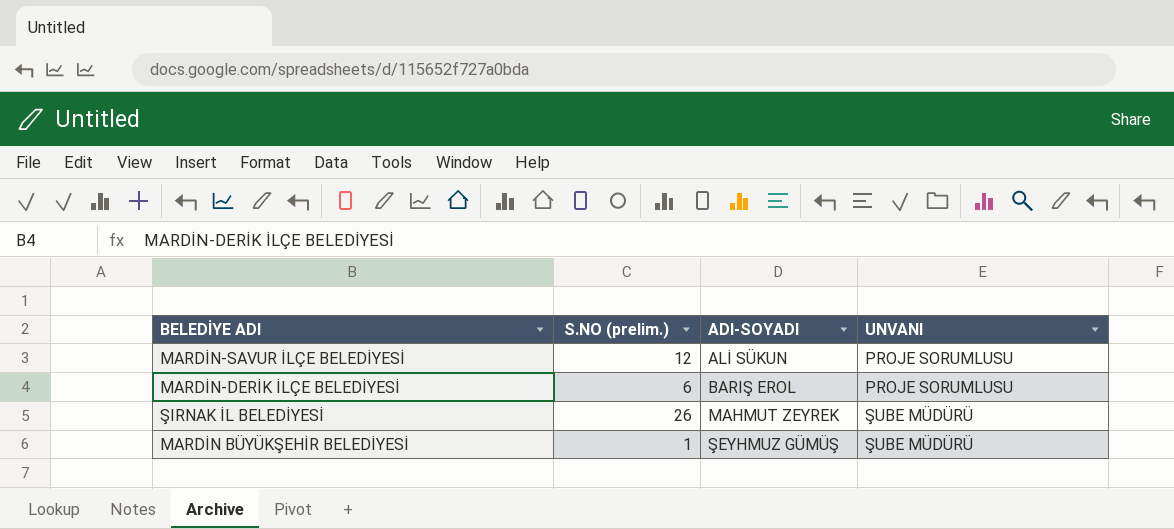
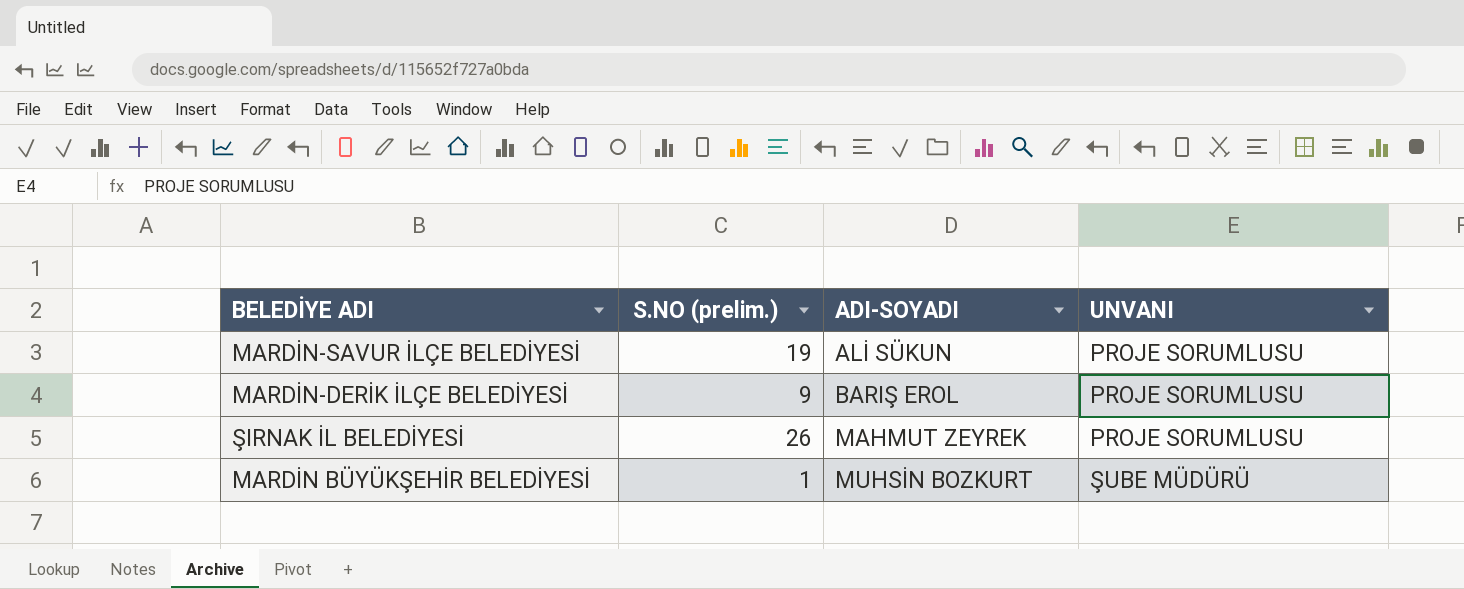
MARDİN-SAVUR İLÇE BELEDİYESİ | S.NO (prelim.): 12 -> 19
MARDİN-DERİK İLÇE BELEDİYESİ | S.NO (prelim.): 6 -> 9
ŞIRNAK İL BELEDİYESİ | UNVANI: ŞUBE MÜDÜRÜ -> PROJE SORUMLUSU
MARDİN BÜYÜKŞEHİR BELEDİYESİ | ADI-SOYADI: ŞEYHMUZ GÜMÜŞ -> MUHSİN BOZKURT

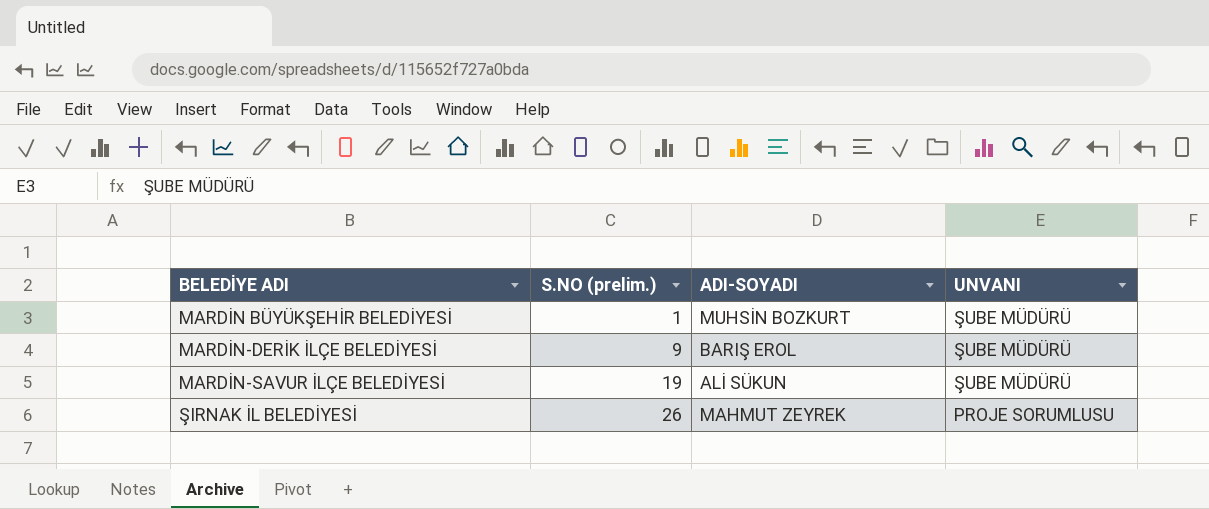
row order: ADI-SOYADI ascending -> BELEDİYE ADI ascending
MARDİN-DERİK İLÇE BELEDİYESİ | UNVANI: PROJE SORUMLUSU -> ŞUBE MÜDÜRÜ
MARDİN-SAVUR İLÇE BELEDİYESİ | UNVANI: PROJE SORUMLUSU -> ŞUBE MÜDÜRÜ

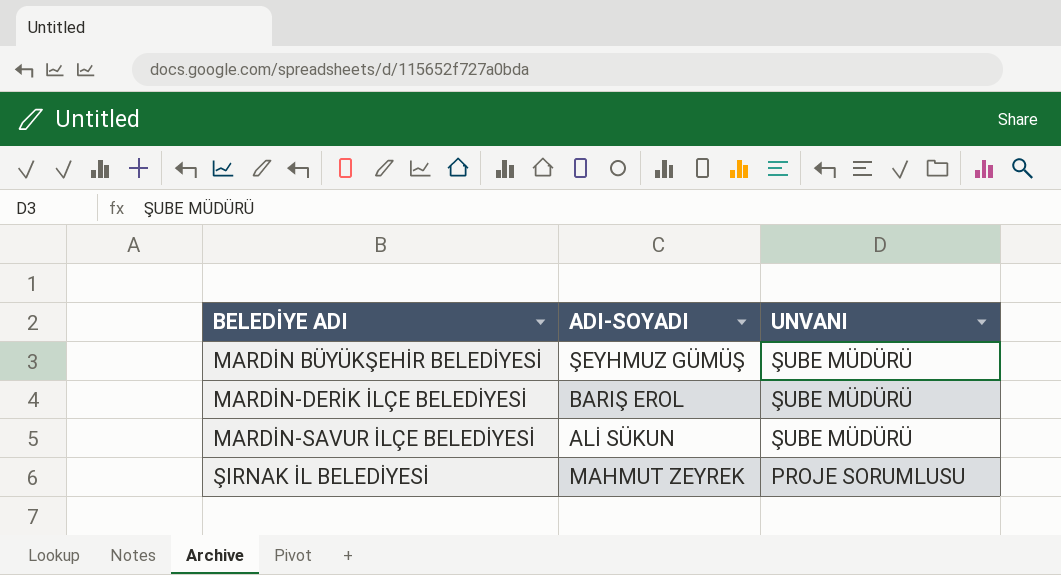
column S.NO (prelim.) | position: 2 -> none
MARDİN BÜYÜKŞEHİR BELEDİYESİ | ADI-SOYADI: MUHSİN BOZKURT -> ŞEYHMUZ GÜMÜŞ

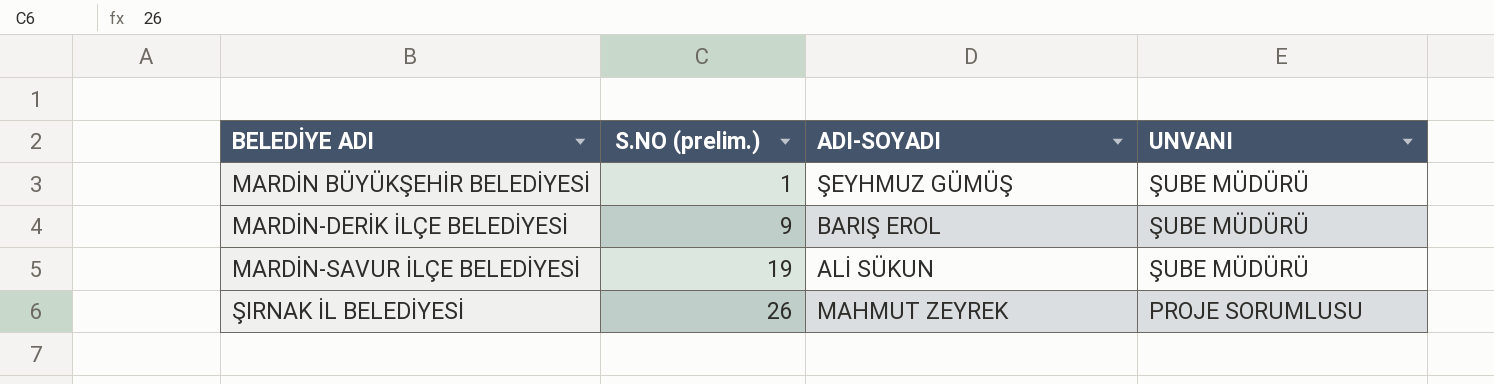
column S.NO (prelim.) | position: none -> 2

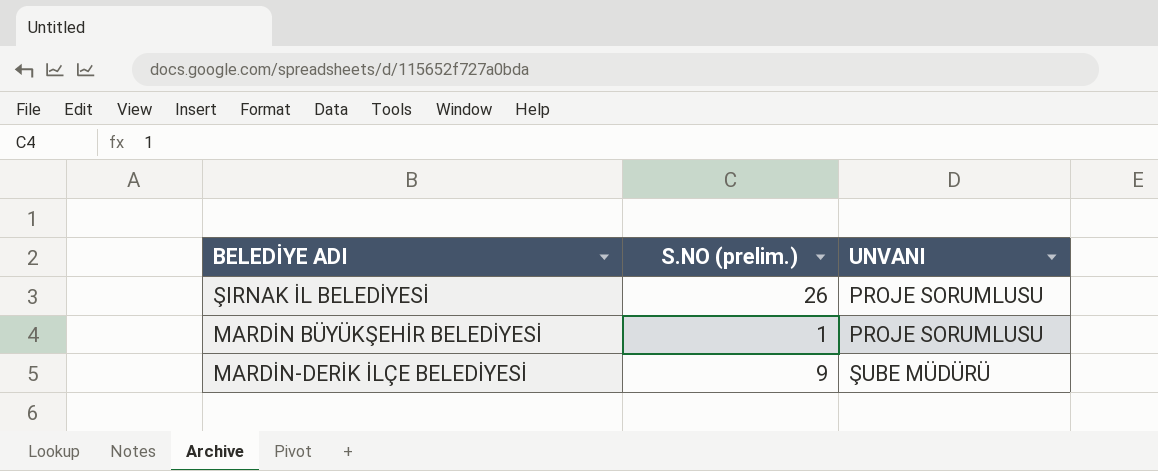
row order: BELEDİYE ADI ascending -> UNVANI ascending
column ADI-SOYADI | position: 3 -> none
row MARDİN-SAVUR İLÇE BELEDİYESİ: 19 | ALİ SÜKUN | ŞUBE MÜDÜRÜ -> none
MARDİN BÜYÜKŞEHİR BELEDİYESİ | UNVANI: ŞUBE MÜDÜRÜ -> PROJE SORUMLUSU

